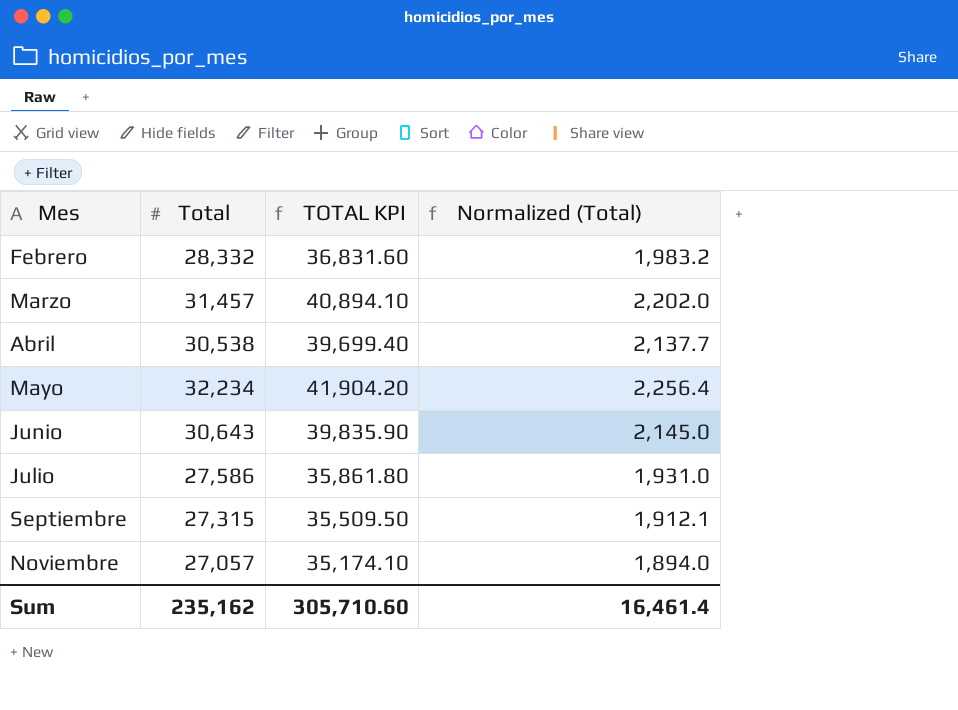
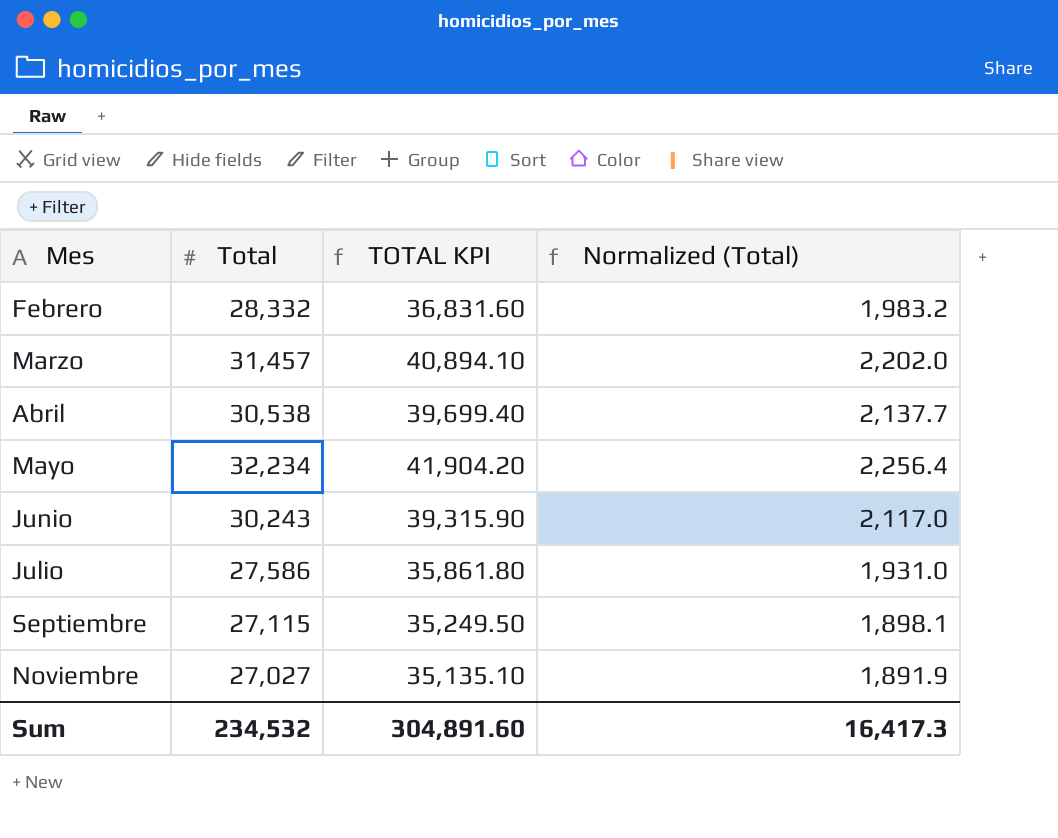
Junio | Total: 30,643 -> 30,243
Junio | TOTAL KPI: 39,835.90 -> 39,315.90
Junio | Normalized (Total): 2,145.0 -> 2,117.0
Septiembre | Total: 27,315 -> 27,115
Septiembre | TOTAL KPI: 35,509.50 -> 35,249.50
Septiembre | Normalized (Total): 1,912.1 -> 1,898.1
Noviembre | Total: 27,057 -> 27,027
Noviembre | TOTAL KPI: 35,174.10 -> 35,135.10
Noviembre | Normalized (Total): 1,894.0 -> 1,891.9
Sum | Total: 235,162 -> 234,532
Sum | TOTAL KPI: 305,710.60 -> 304,891.60
Sum | Normalized (Total): 16,461.4 -> 16,417.3

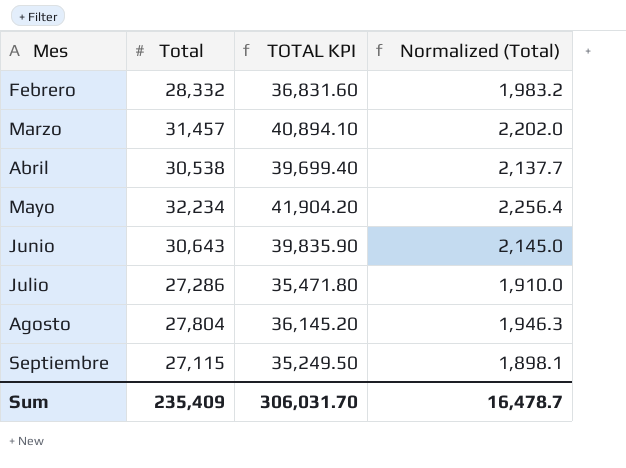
row Noviembre: 27,027 | 35,135.10 | 1,891.9 -> none
Junio | Total: 30,243 -> 30,643
Junio | TOTAL KPI: 39,315.90 -> 39,835.90
Junio | Normalized (Total): 2,117.0 -> 2,145.0
Julio | Total: 27,586 -> 27,286
Julio | TOTAL KPI: 35,861.80 -> 35,471.80
Julio | Normalized (Total): 1,931.0 -> 1,910.0
row Agosto: none -> 27,804 | 36,145.20 | 1,946.3
Sum | Total: 234,532 -> 235,409
Sum | TOTAL KPI: 304,891.60 -> 306,031.70
Sum | Normalized (Total): 16,417.3 -> 16,478.7

